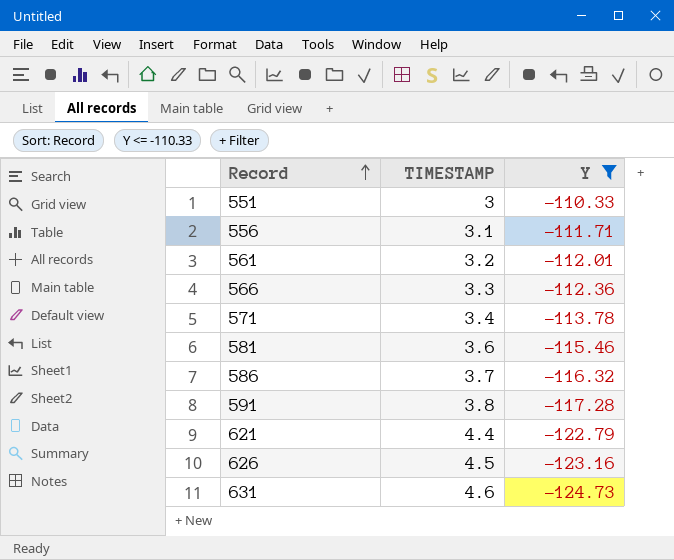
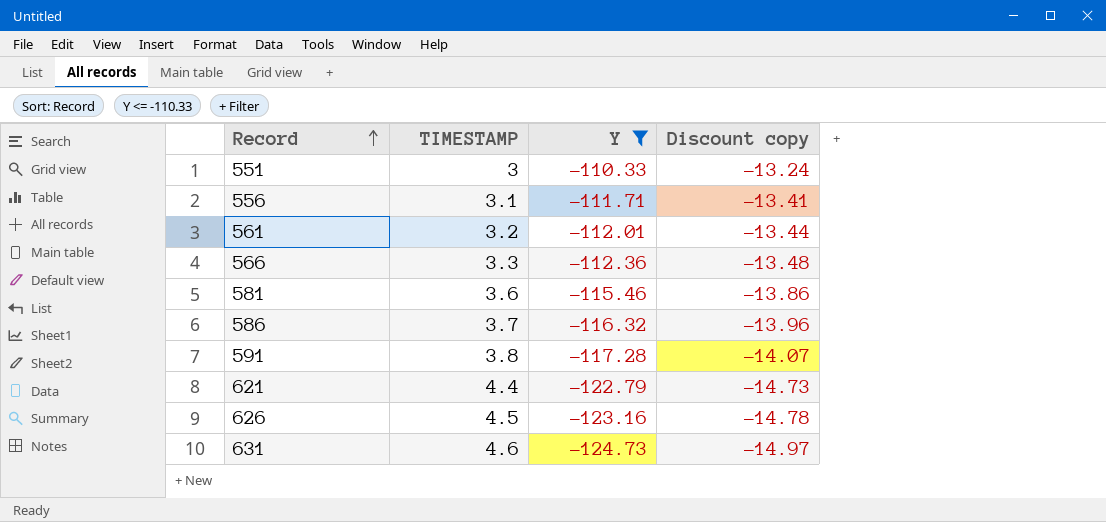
column Discount copy | formula: none -> [Y] * 0.12
row 571: 3.4 | -113.78 -> none

